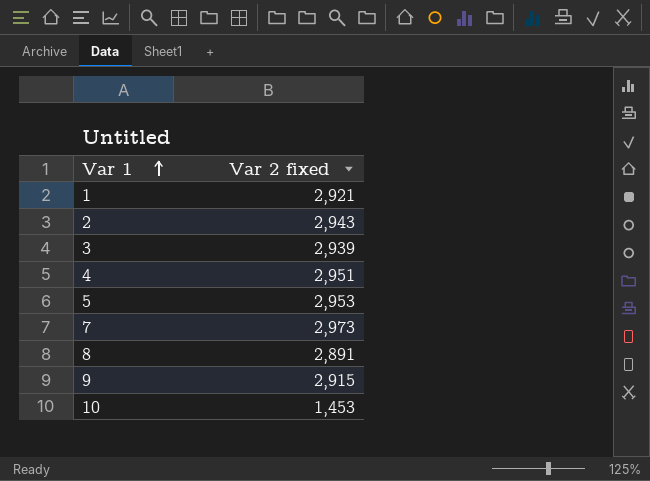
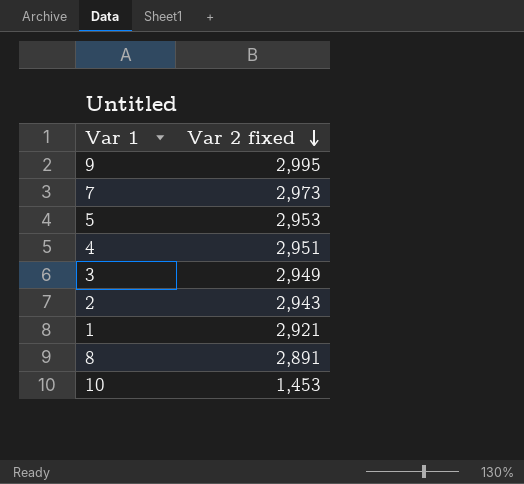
row order: Var 1 ascending -> Var 2 fixed descending
9 | Var 2 fixed: 2,915 -> 2,995
3 | Var 2 fixed: 2,939 -> 2,949

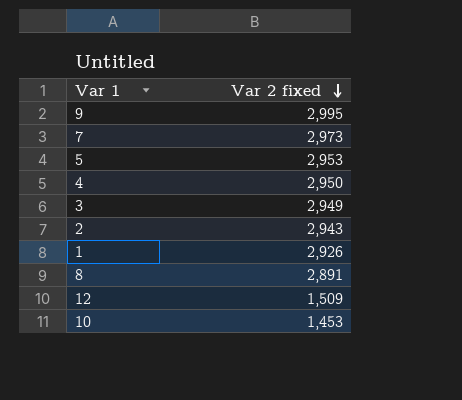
4 | Var 2 fixed: 2,951 -> 2,950
1 | Var 2 fixed: 2,921 -> 2,926
row 12: none -> 1,509

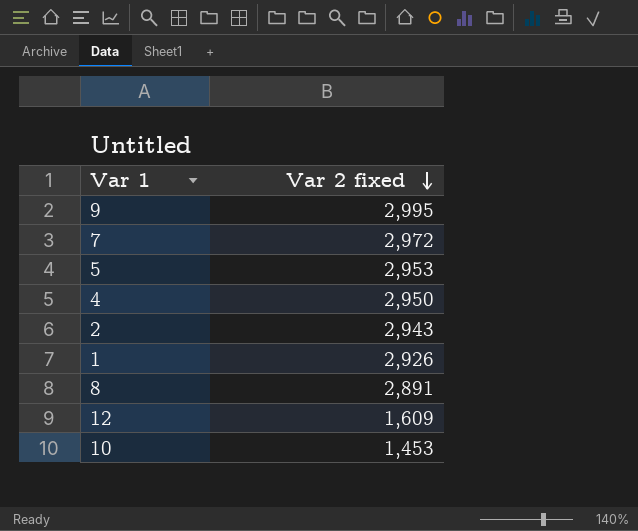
row 3: 2,949 -> none
7 | Var 2 fixed: 2,973 -> 2,972
12 | Var 2 fixed: 1,509 -> 1,609

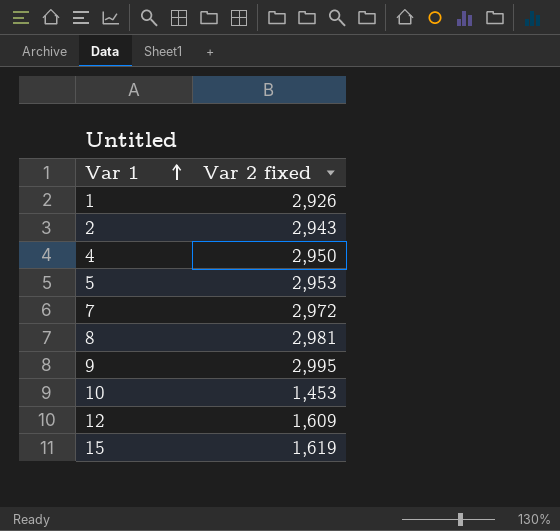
row order: Var 2 fixed descending -> Var 1 ascending
8 | Var 2 fixed: 2,891 -> 2,981
row 15: none -> 1,619

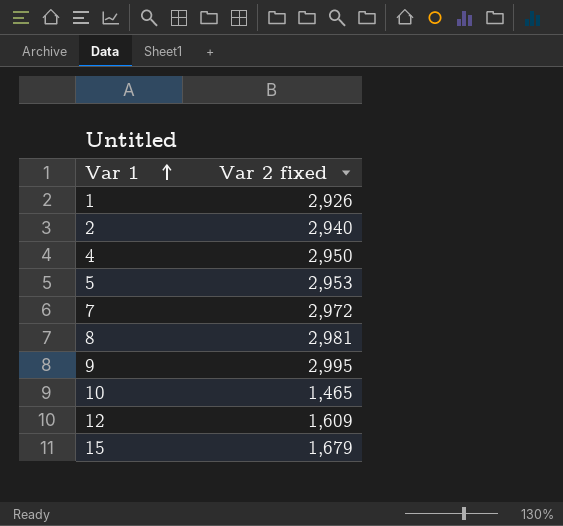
2 | Var 2 fixed: 2,943 -> 2,940
10 | Var 2 fixed: 1,453 -> 1,465
15 | Var 2 fixed: 1,619 -> 1,679

